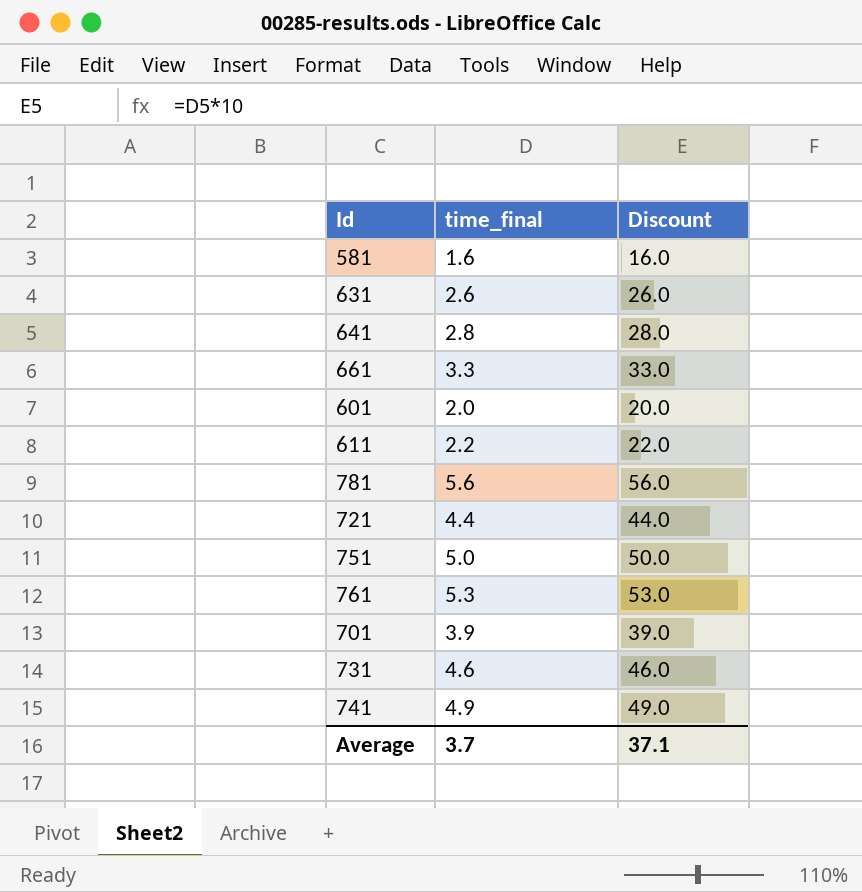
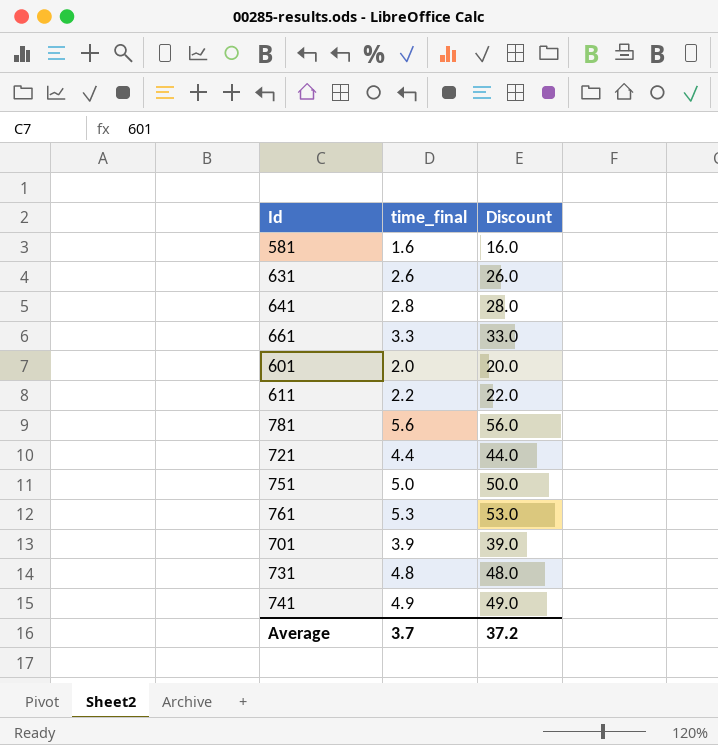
731 | time_final: 4.6 -> 4.8
731 | Discount: 46.0 -> 48.0
Average | Discount: 37.1 -> 37.2

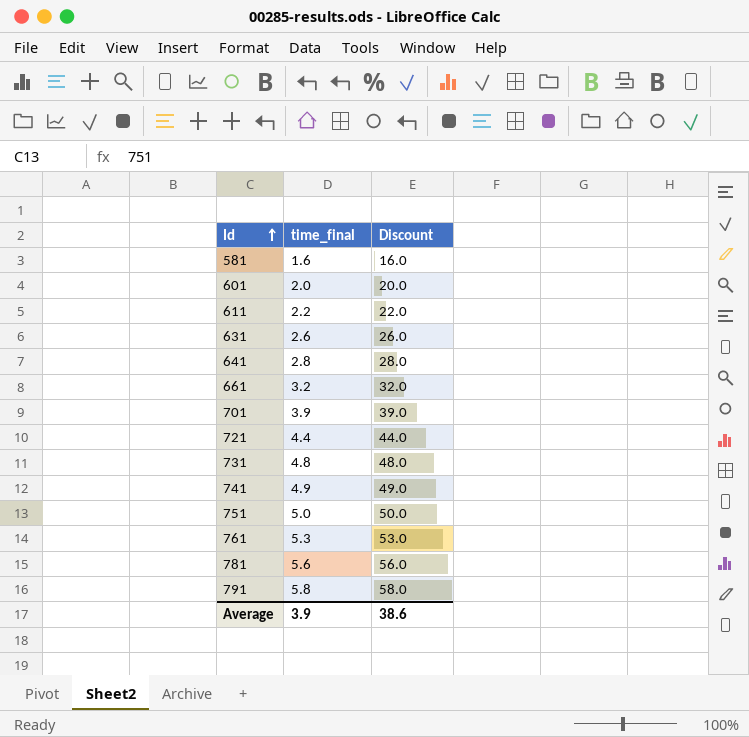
row order: none -> Id ascending
661 | time_final: 3.3 -> 3.2
661 | Discount: 33.0 -> 32.0
row 791: none -> 5.8 | 58.0
Average | time_final: 3.7 -> 3.9
Average | Discount: 37.2 -> 38.6

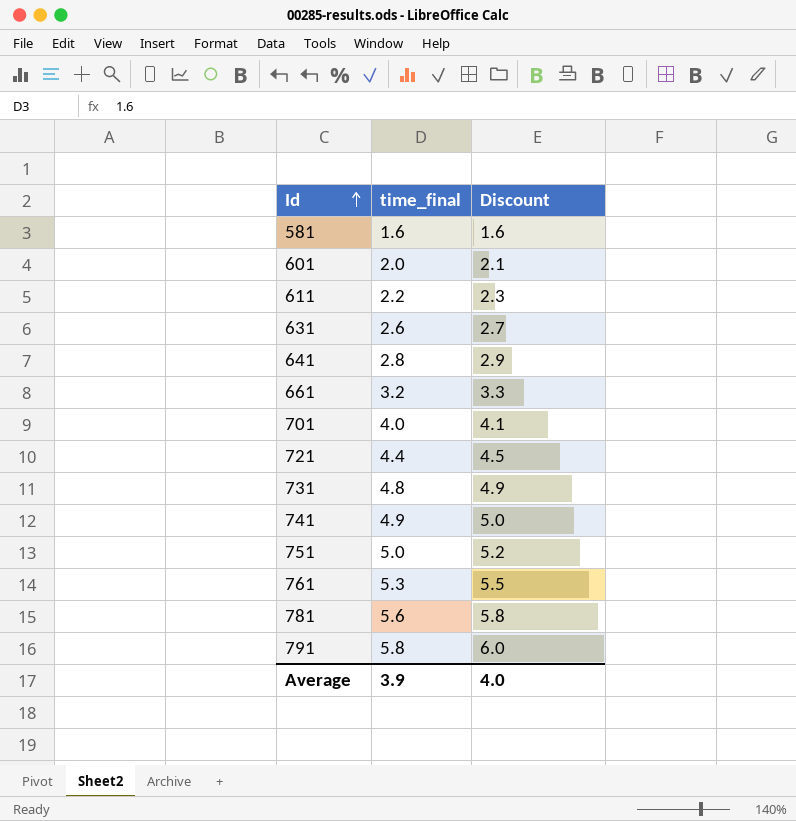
column Discount | formula: [time_final] * 10 -> [time_final] * 1.03
701 | time_final: 3.9 -> 4.0
Average | Discount: 38.6 -> 4.0

